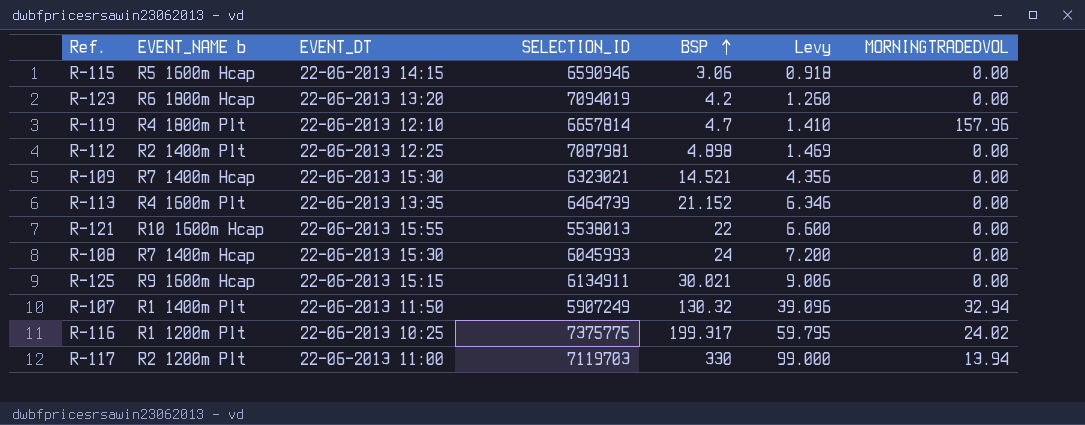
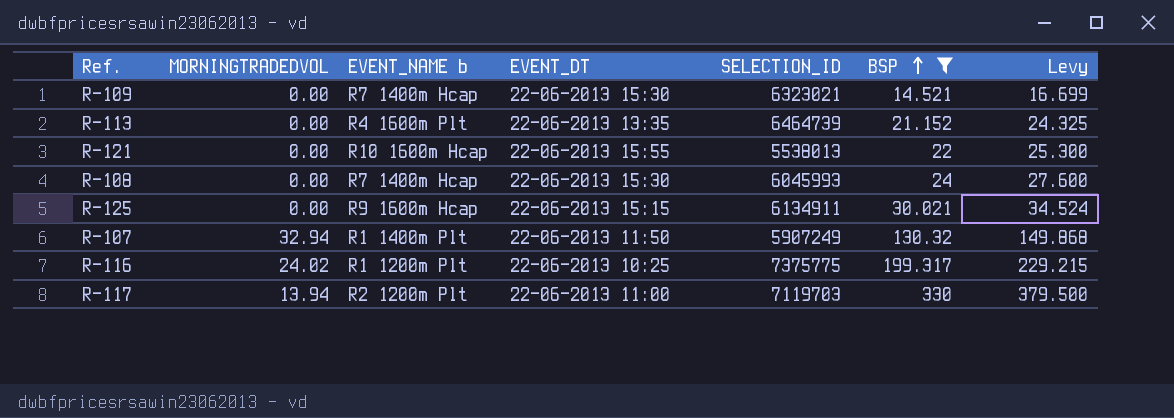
filter: none -> BSP >= 14.521
column MORNINGTRADEDVOL | position: 7 -> 2
column Levy | formula: [BSP] * 0.3 -> [BSP] * 1.15

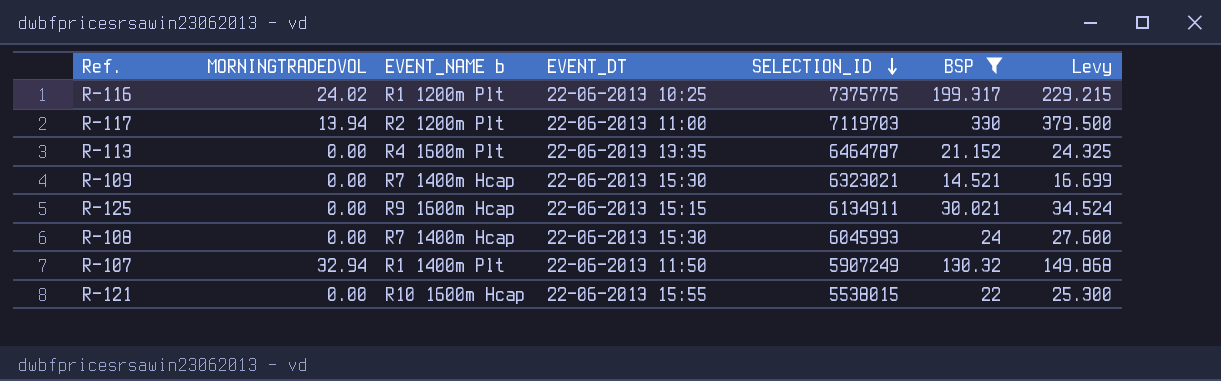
row order: BSP ascending -> SELECTION_ID descending
R-113 | SELECTION_ID: 6464739 -> 6464787
R-121 | SELECTION_ID: 5538013 -> 5538015

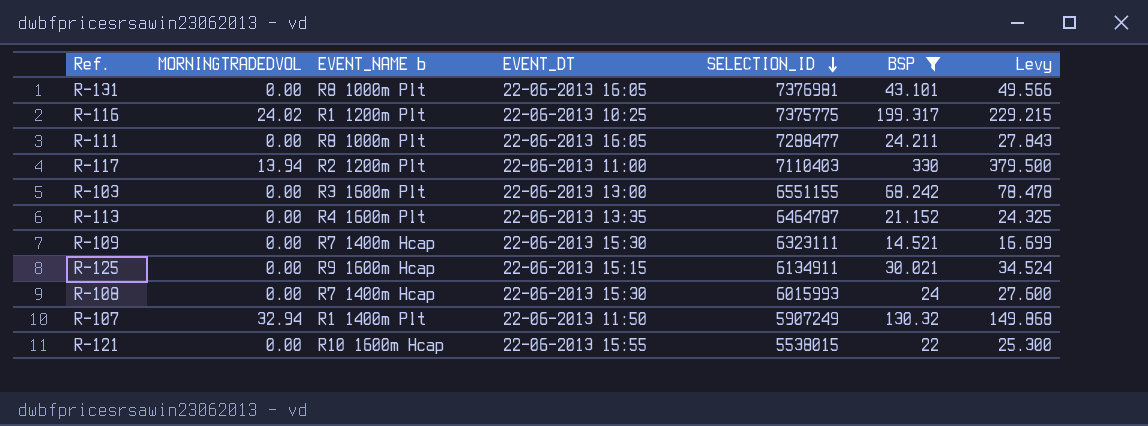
row R-131: none -> 0.00 | R8 1000m Plt | 22-06-2013 16:05 | 7376981 | 43.101 | 49.566
row R-111: none -> 0.00 | R8 1000m Plt | 22-06-2013 16:05 | 7288477 | 24.211 | 27.843
R-117 | SELECTION_ID: 7119703 -> 7110403
row R-103: none -> 0.00 | R3 1600m Plt | 22-06-2013 13:00 | 6551155 | 68.242 | 78.478
R-109 | SELECTION_ID: 6323021 -> 6323111
R-108 | SELECTION_ID: 6045993 -> 6015993

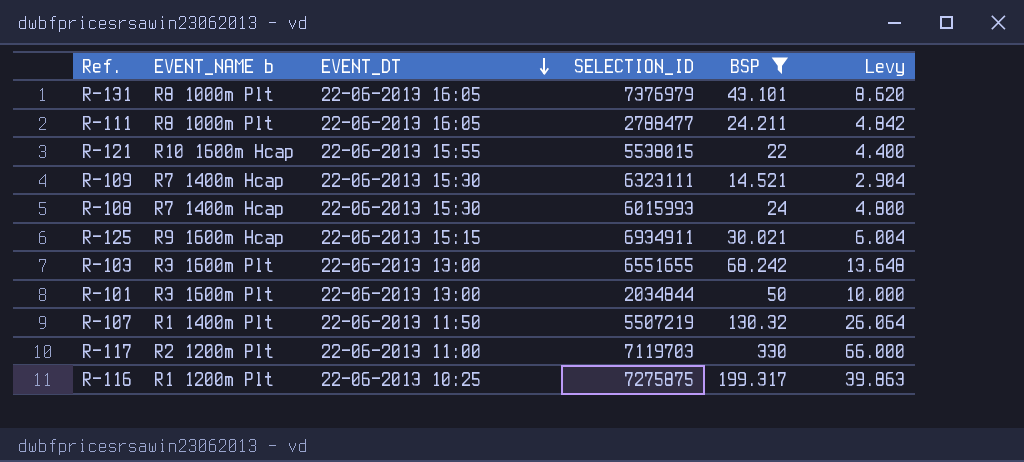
row order: SELECTION_ID descending -> EVENT_DT descending
column MORNINGTRADEDVOL | position: 2 -> none
column Levy | formula: [BSP] * 1.15 -> [BSP] * 0.2
row R-113: 0.00 | R4 1600m Plt | 22-06-2013 13:35 | 6464787 | 21.152 | 24.325 -> none
R-131 | SELECTION_ID: 7376981 -> 7376979
R-111 | SELECTION_ID: 7288477 -> 2788477
R-125 | SELECTION_ID: 6134911 -> 6934911
R-103 | SELECTION_ID: 6551155 -> 6551655
row R-101: none -> R3 1600m Plt | 22-06-2013 13:00 | 2034844 | 50 | 10.000
R-107 | SELECTION_ID: 5907249 -> 5507219
R-117 | SELECTION_ID: 7110403 -> 7119703
R-116 | SELECTION_ID: 7375775 -> 7275875

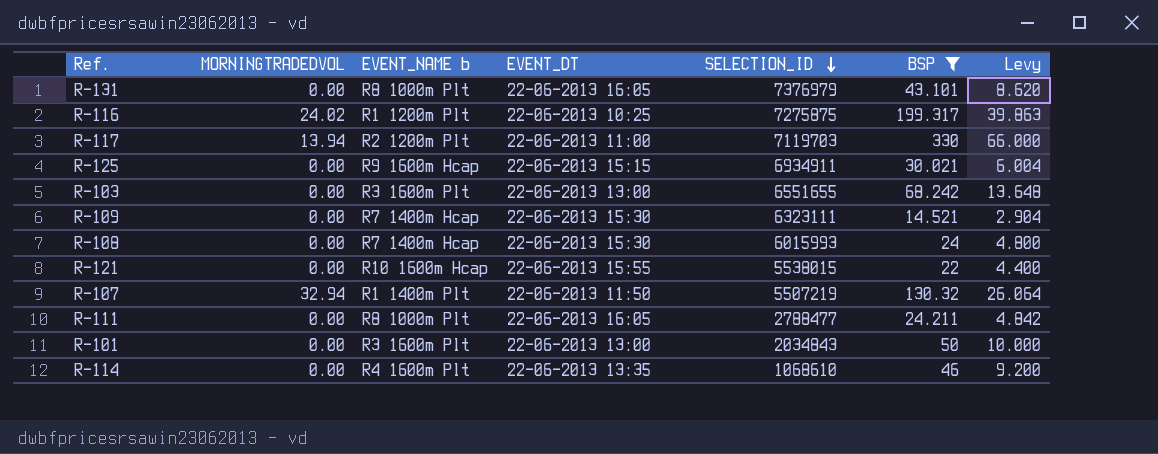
row order: EVENT_DT descending -> SELECTION_ID descending
column MORNINGTRADEDVOL | position: none -> 2
R-101 | SELECTION_ID: 2034844 -> 2034843
row R-114: none -> 0.00 | R4 1600m Plt | 22-06-2013 13:35 | 1068610 | 46 | 9.200

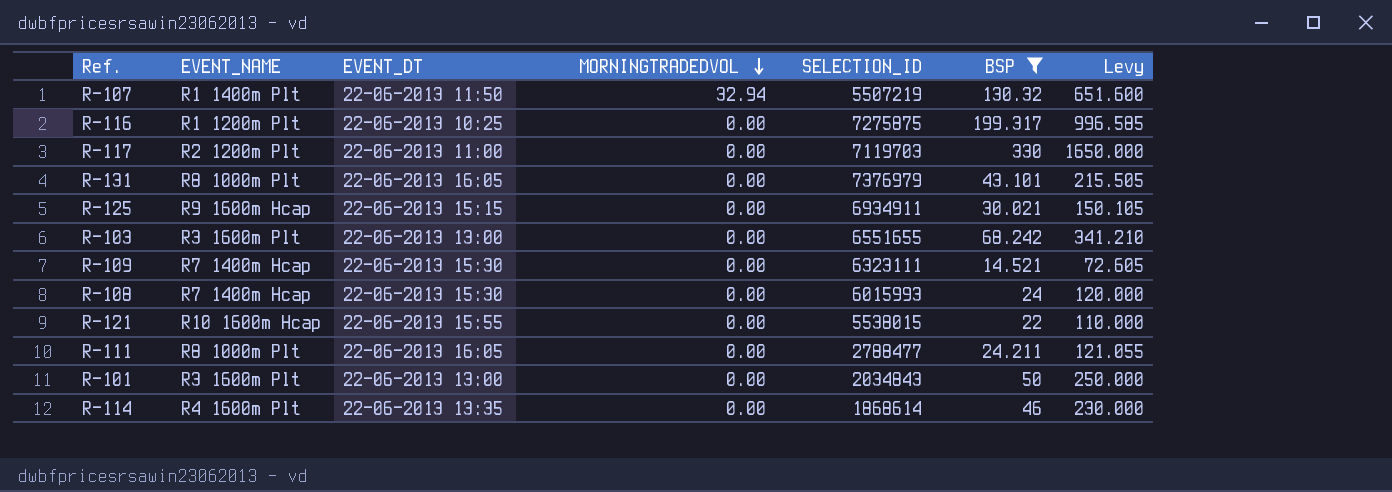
row order: SELECTION_ID descending -> MORNINGTRADEDVOL descending
column name: EVENT_NAME b -> EVENT_NAME
column MORNINGTRADEDVOL | position: 2 -> 4
column Levy | formula: [BSP] * 0.2 -> [BSP] * 5
R-116 | MORNINGTRADEDVOL: 24.02 -> 0.00
R-117 | MORNINGTRADEDVOL: 13.94 -> 0.00
R-114 | SELECTION_ID: 1068610 -> 1868614

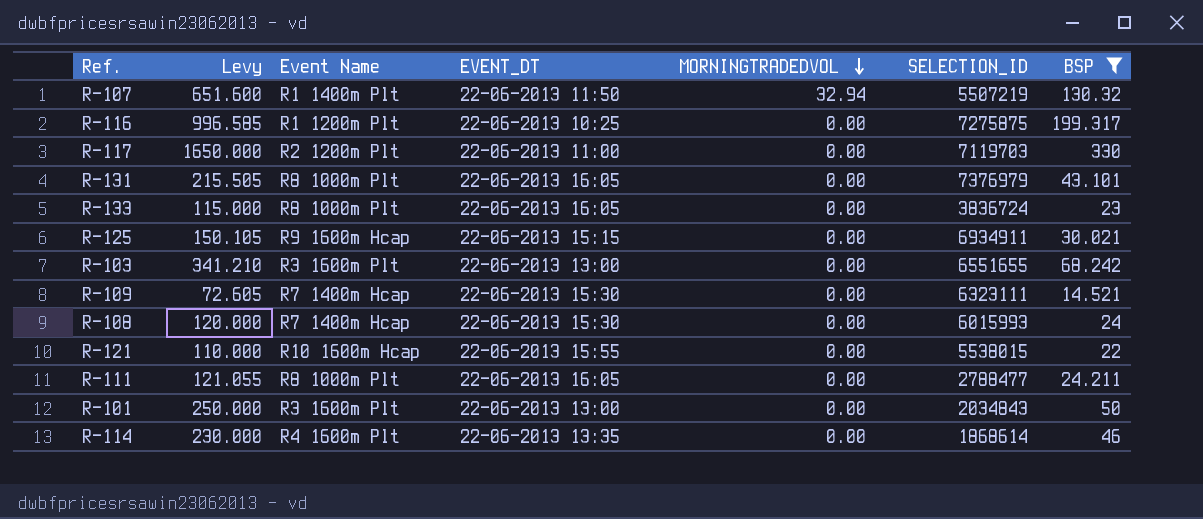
column Levy | position: 7 -> 2
column name: EVENT_NAME -> Event Name
row R-133: none -> 115.000 | R8 1000m Plt | 22-06-2013 16:05 | 0.00 | 3836724 | 23

